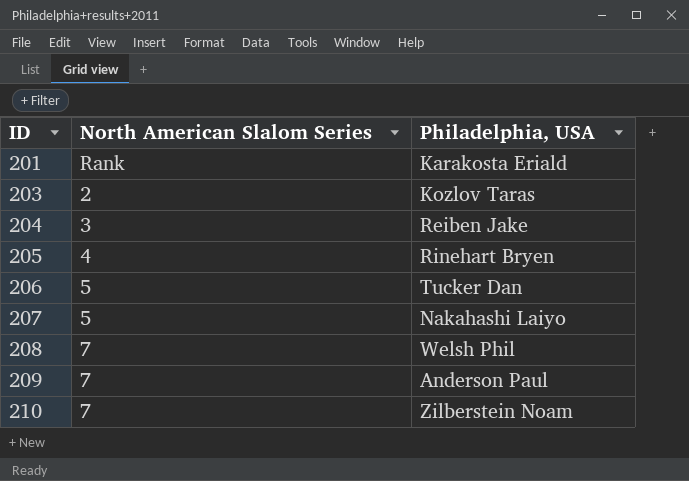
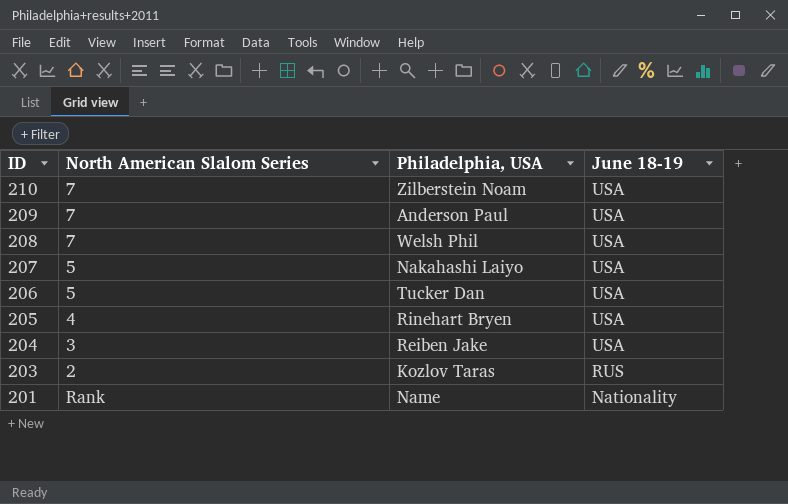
row order: ID ascending -> ID descending
column June 18-19 | position: none -> 4
201 | Philadelphia, USA: Karakosta Eriald -> Name

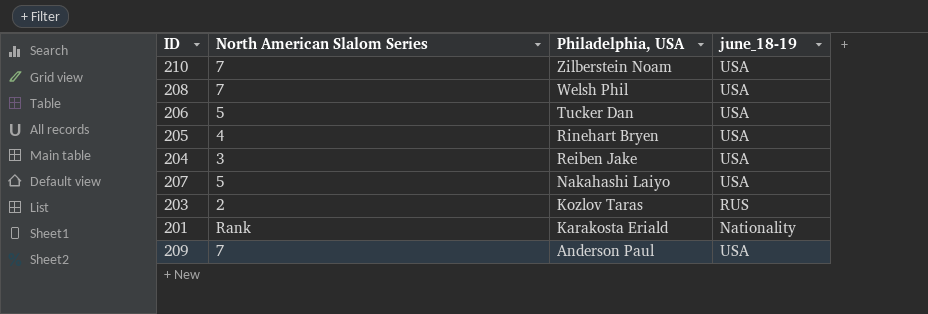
row order: ID descending -> Philadelphia, USA descending
column name: June 18-19 -> june_18-19
201 | Philadelphia, USA: Name -> Karakosta Eriald

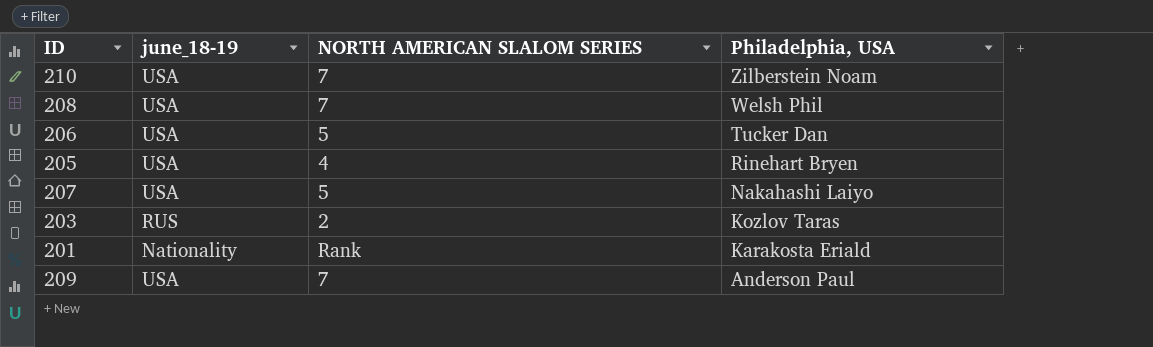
column june_18-19 | position: 4 -> 2
column name: North American Slalom Series -> NORTH AMERICAN SLALOM SERIES
row 204: 3 | Reiben Jake | USA -> none

